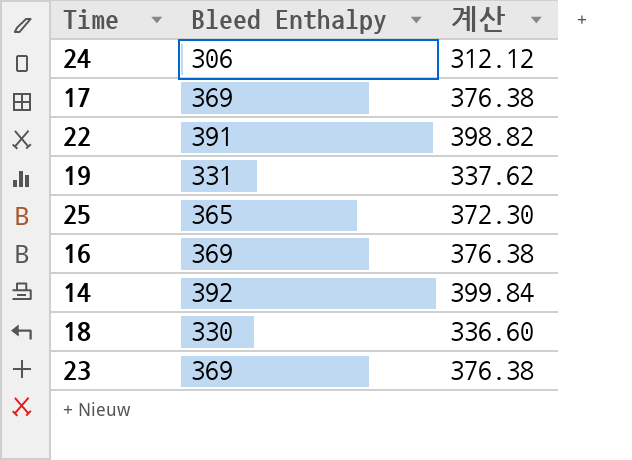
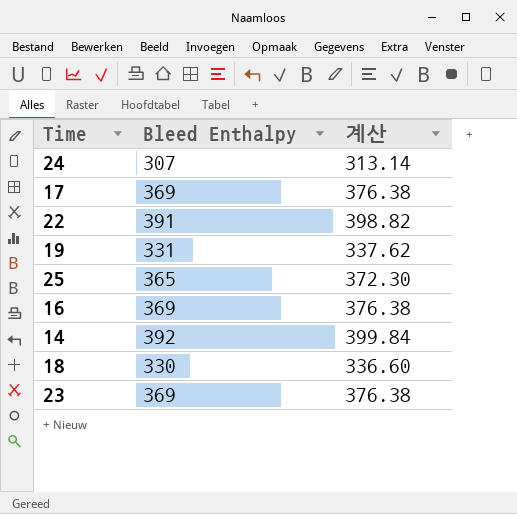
24 | Bleed Enthalpy: 306 -> 307
24 | 계산: 312.12 -> 313.14

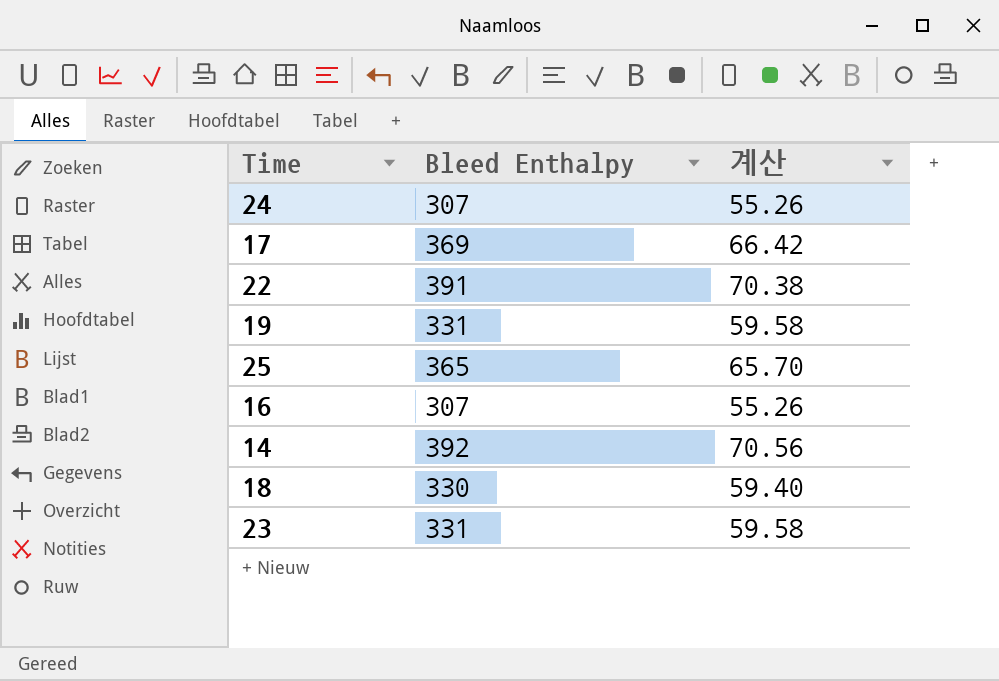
column 계산 | formula: [Bleed Enthalpy] * 1.02 -> [Bleed Enthalpy] * 0.18
16 | Bleed Enthalpy: 369 -> 307
23 | Bleed Enthalpy: 369 -> 331

